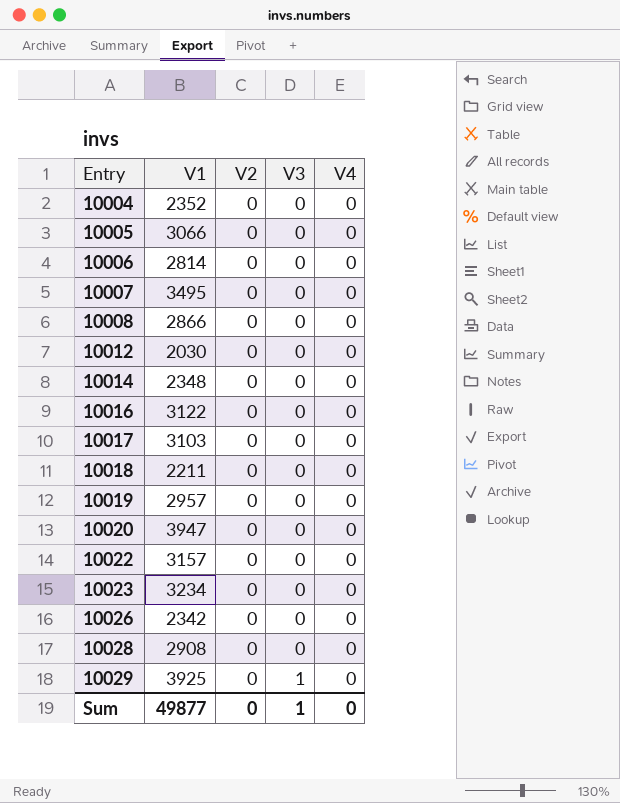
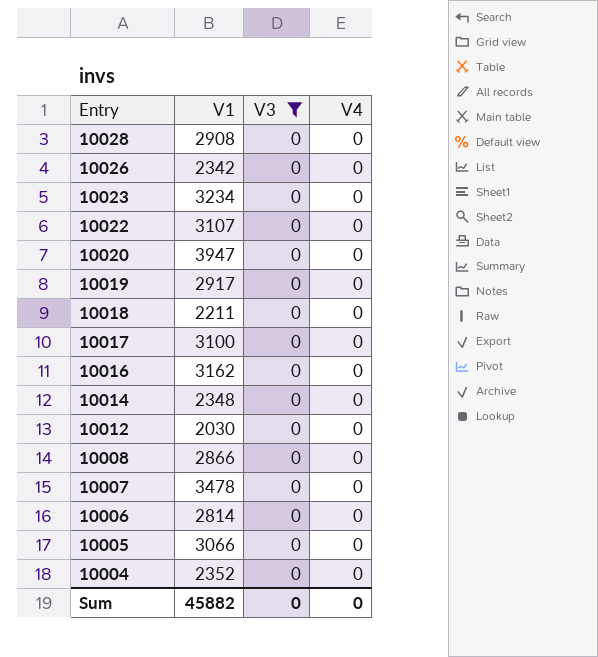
filter: none -> V3 = 0
row order: Entry ascending -> Entry descending
column V2 | position: 3 -> none
10022 | V1: 3157 -> 3107
10019 | V1: 2957 -> 2917
10017 | V1: 3103 -> 3100
10016 | V1: 3122 -> 3162
10007 | V1: 3495 -> 3478
Sum | V1: 49877 -> 45882
Sum | V3: 1 -> 0

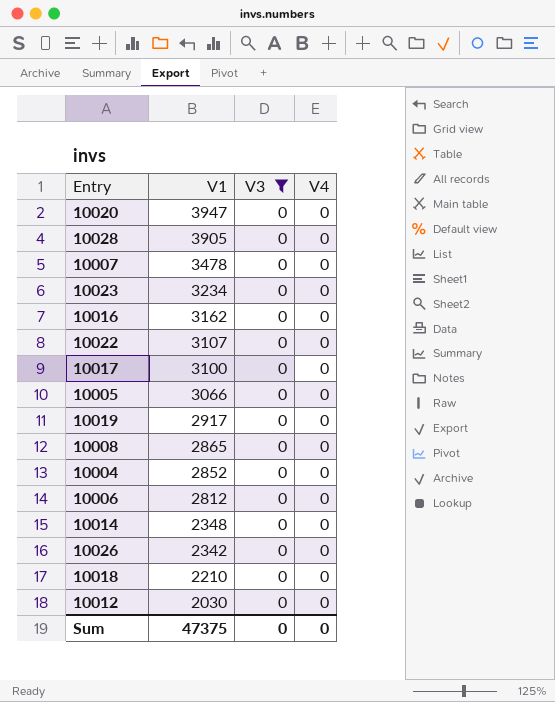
row order: Entry descending -> V1 descending
10028 | V1: 2908 -> 3905
10008 | V1: 2866 -> 2865
10004 | V1: 2352 -> 2852
10006 | V1: 2814 -> 2812
10018 | V1: 2211 -> 2210
Sum | V1: 45882 -> 47375

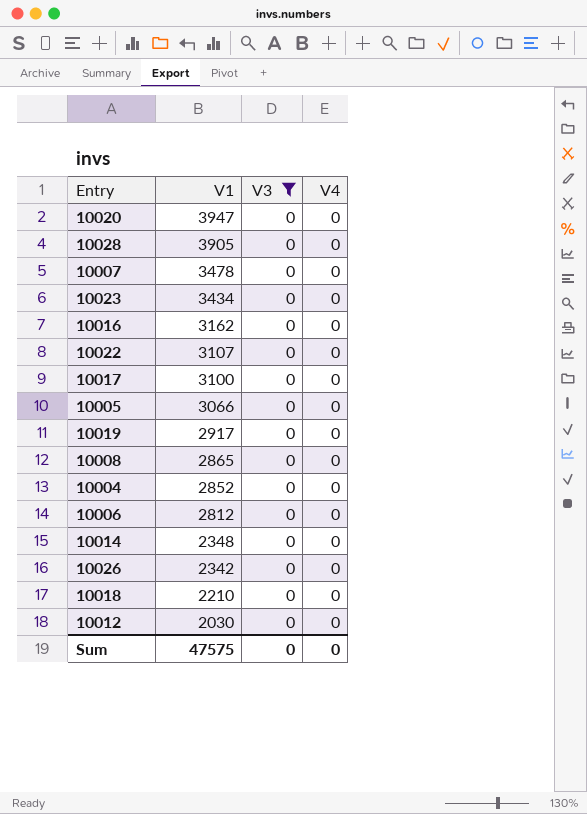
10023 | V1: 3234 -> 3434
Sum | V1: 47375 -> 47575

